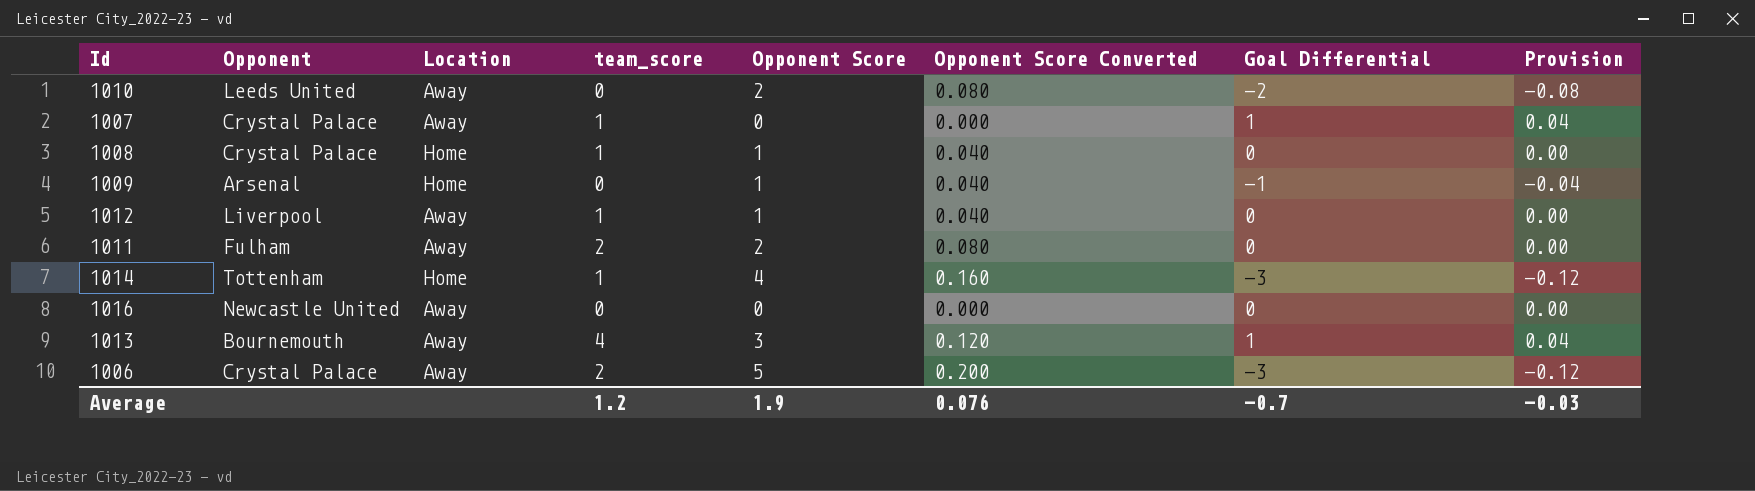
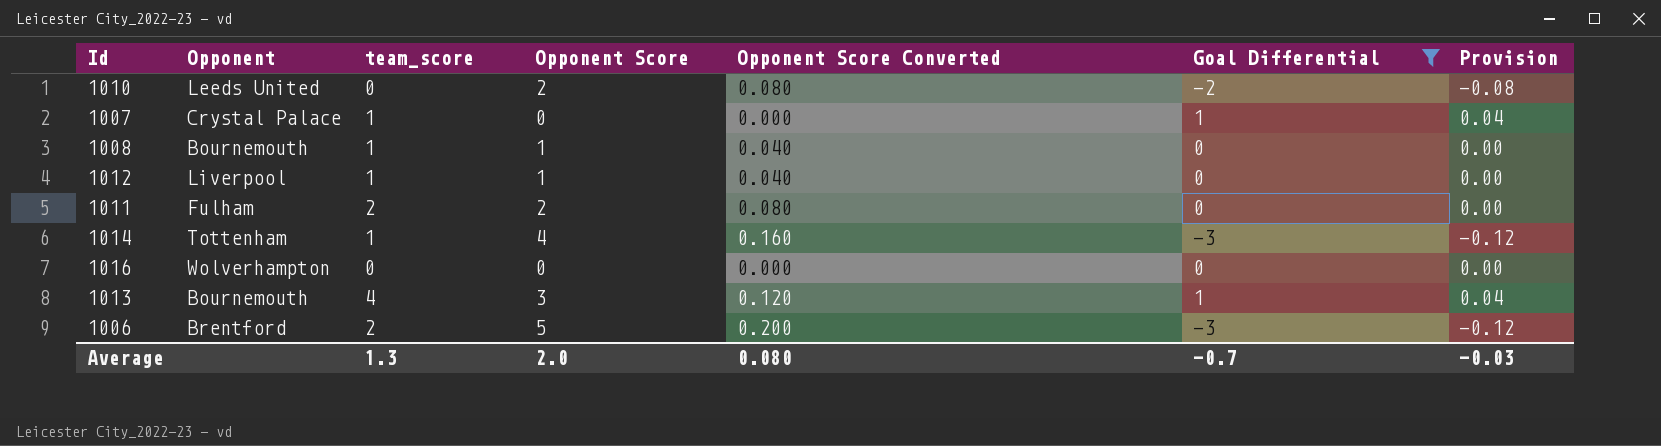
filter: none -> Goal Differential != -1
column Location | position: 3 -> none
1008 | Opponent: Crystal Palace -> Bournemouth
1016 | Opponent: Newcastle United -> Wolverhampton
1006 | Opponent: Crystal Palace -> Brentford
Average | team_score: 1.2 -> 1.3
Average | Opponent Score: 1.9 -> 2.0
Average | Opponent Score Converted: 0.076 -> 0.080

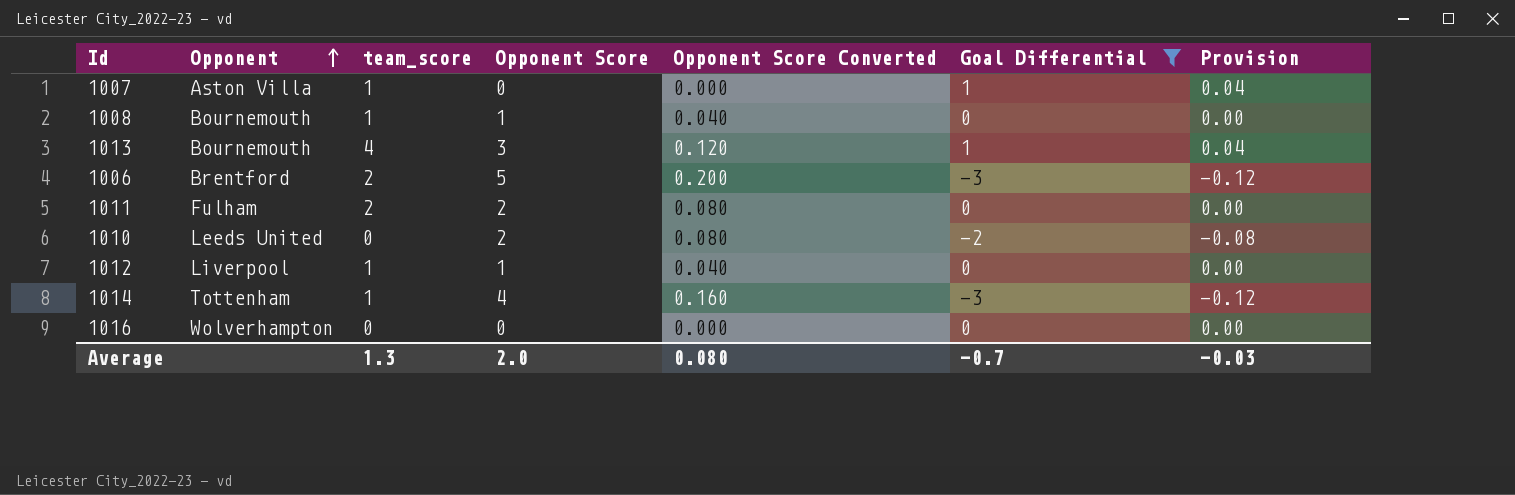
row order: none -> Opponent ascending
1007 | Opponent: Crystal Palace -> Aston Villa

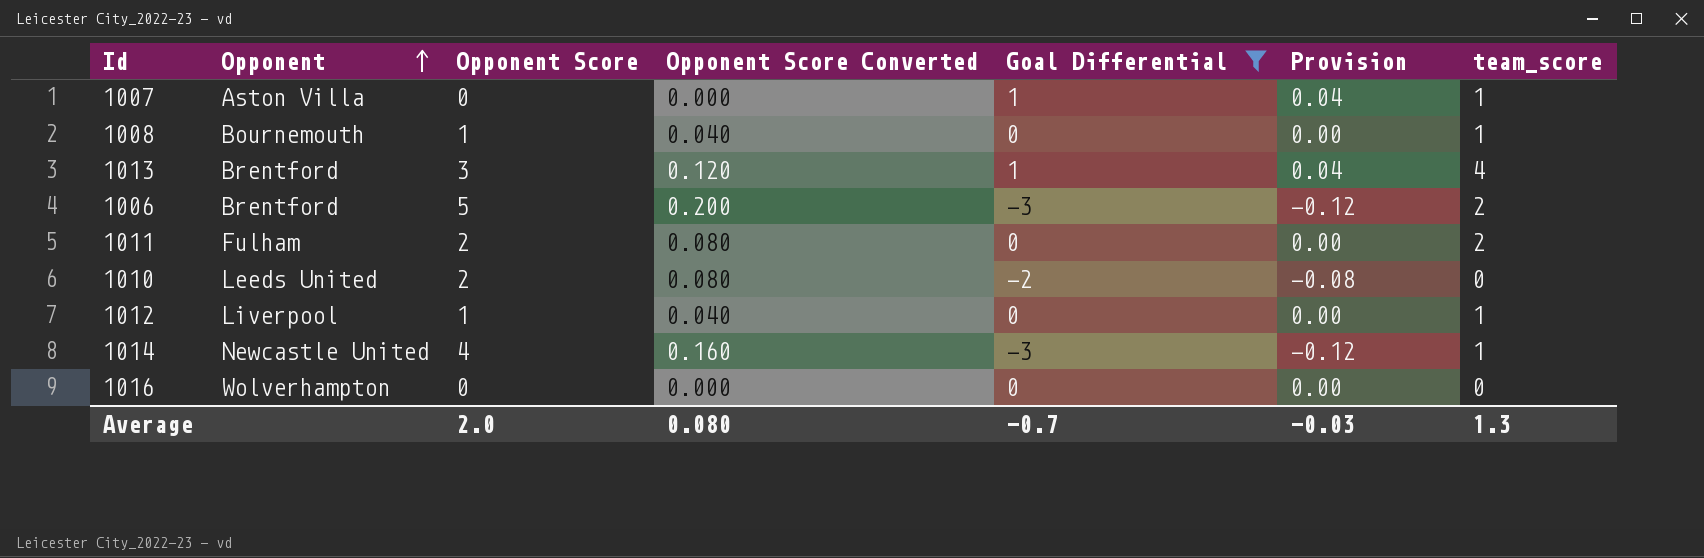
column team_score | position: 3 -> 7
1013 | Opponent: Bournemouth -> Brentford
1014 | Opponent: Tottenham -> Newcastle United

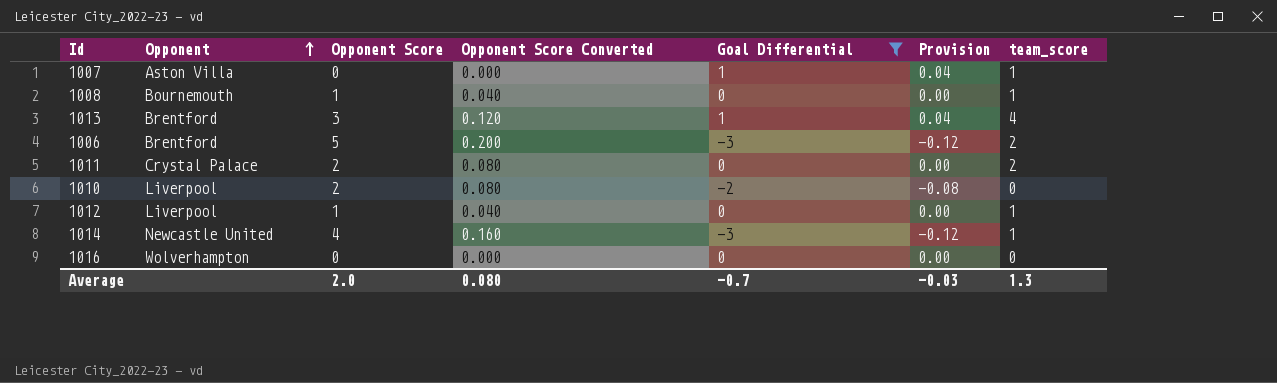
1011 | Opponent: Fulham -> Crystal Palace
1010 | Opponent: Leeds United -> Liverpool

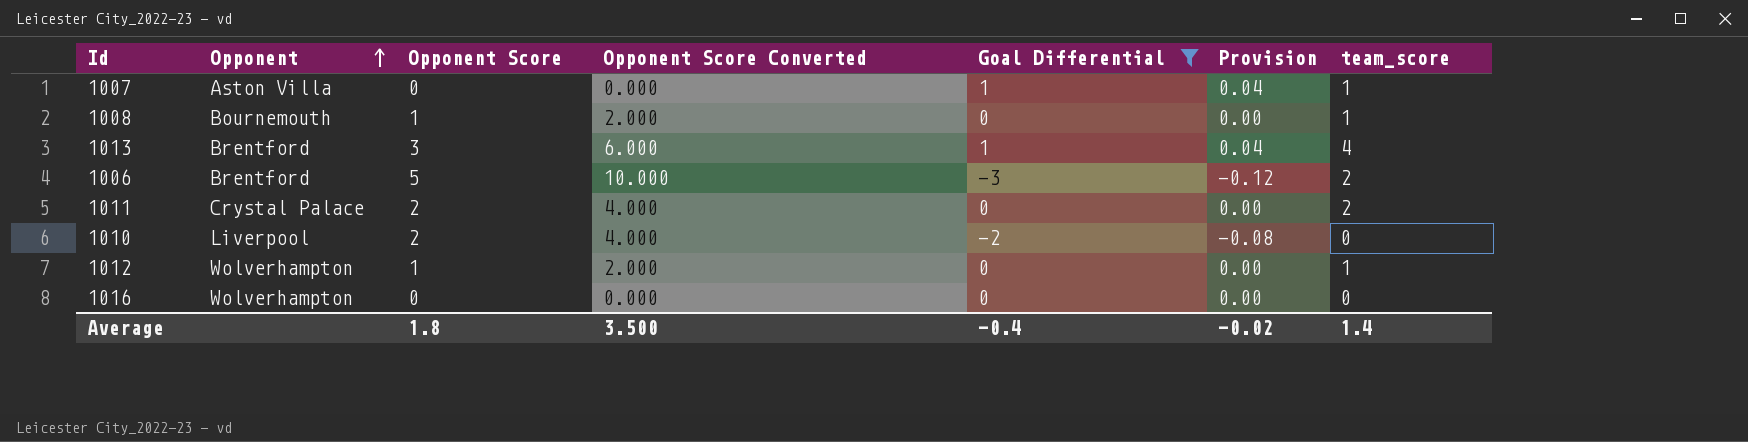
column Opponent Score Converted | formula: [Opponent Score] * 0.04 -> [Opponent Score] * 2
row 1014: Newcastle United | 4 | 0.160 | -3 | -0.12 | 1 -> none
1012 | Opponent: Liverpool -> Wolverhampton
Average | Opponent Score: 2.0 -> 1.8
Average | Opponent Score Converted: 0.080 -> 3.500
Average | Goal Differential: -0.7 -> -0.4
Average | Provision: -0.03 -> -0.02
Average | team_score: 1.3 -> 1.4

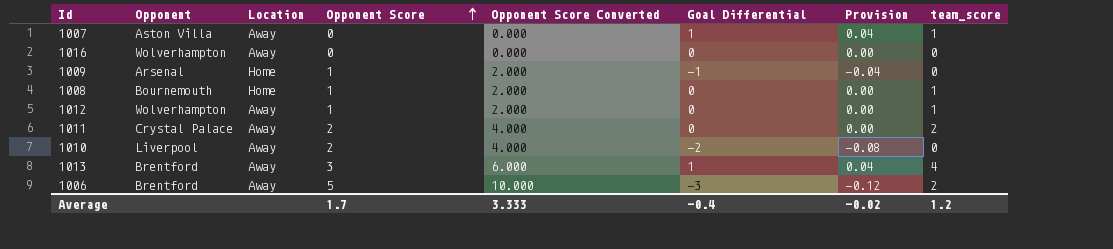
filter: Goal Differential != -1 -> none
row order: Opponent ascending -> Opponent Score ascending
column Location | position: none -> 3
Average | Opponent Score: 1.8 -> 1.7
Average | Opponent Score Converted: 3.500 -> 3.333
Average | team_score: 1.4 -> 1.2

